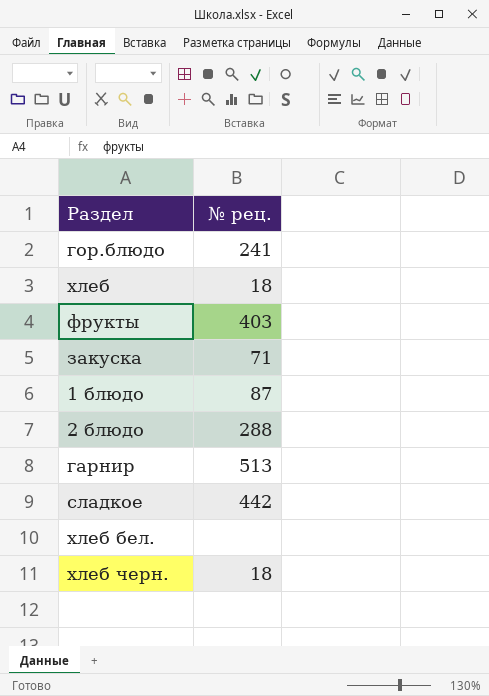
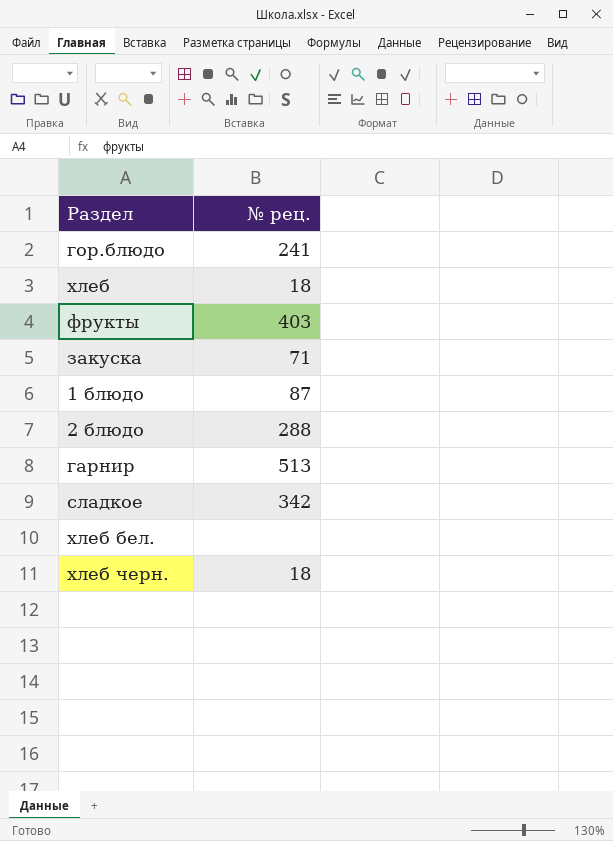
сладкое | № рец.: 442 -> 342

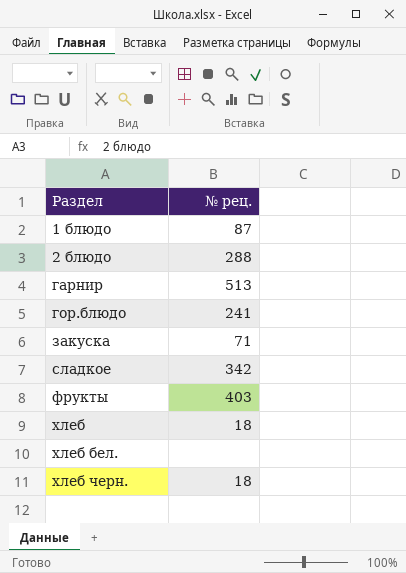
row order: none -> Раздел ascending

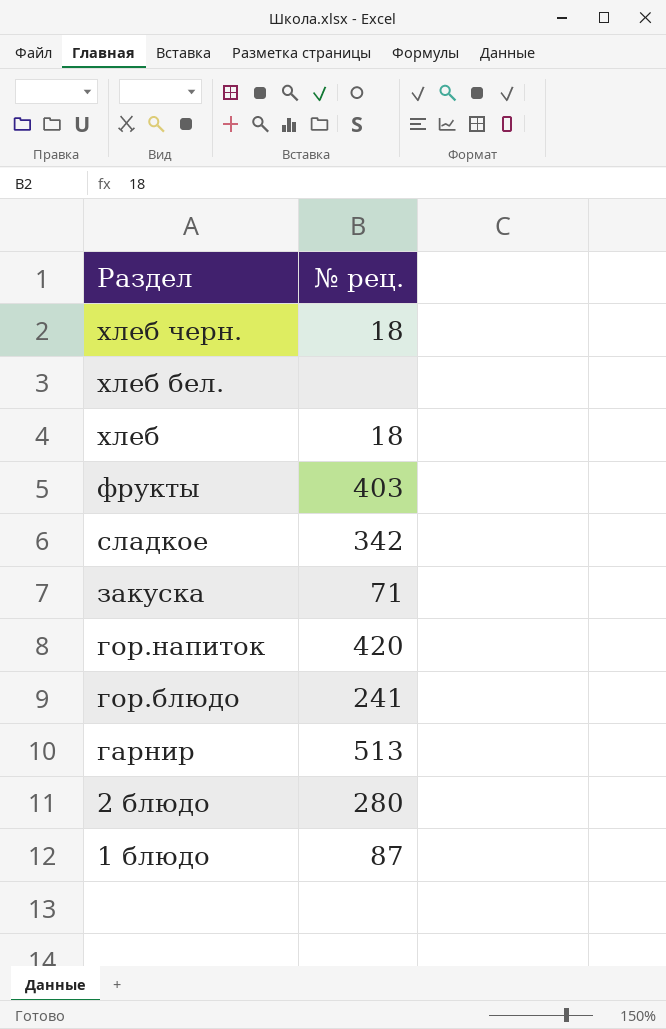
row order: Раздел ascending -> Раздел descending
row гор.напиток: none -> 420
2 блюдо | № рец.: 288 -> 280

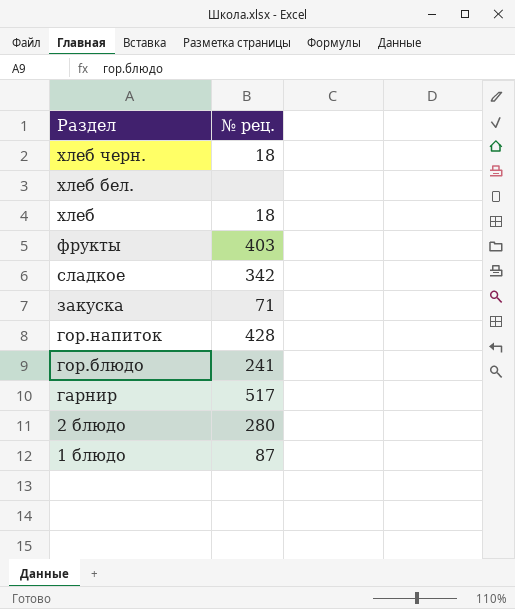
гор.напиток | № рец.: 420 -> 428
гарнир | № рец.: 513 -> 517

